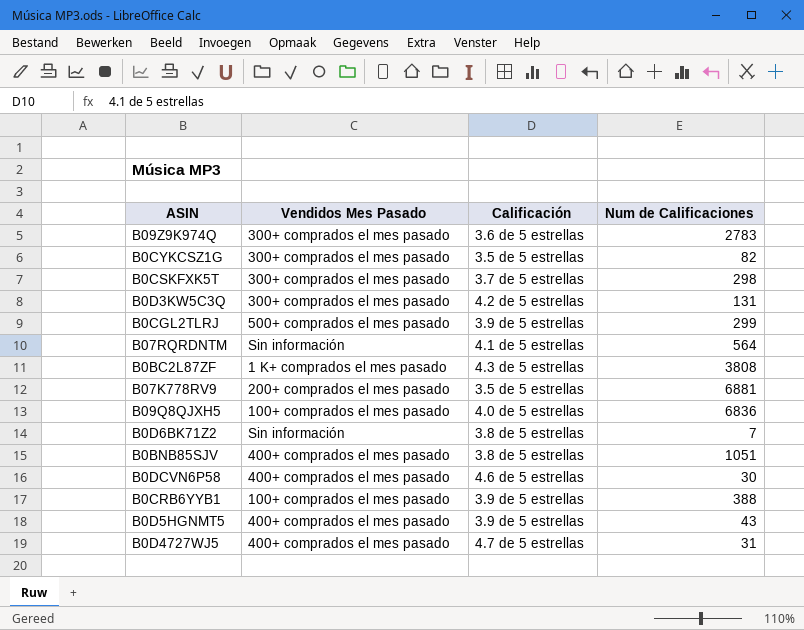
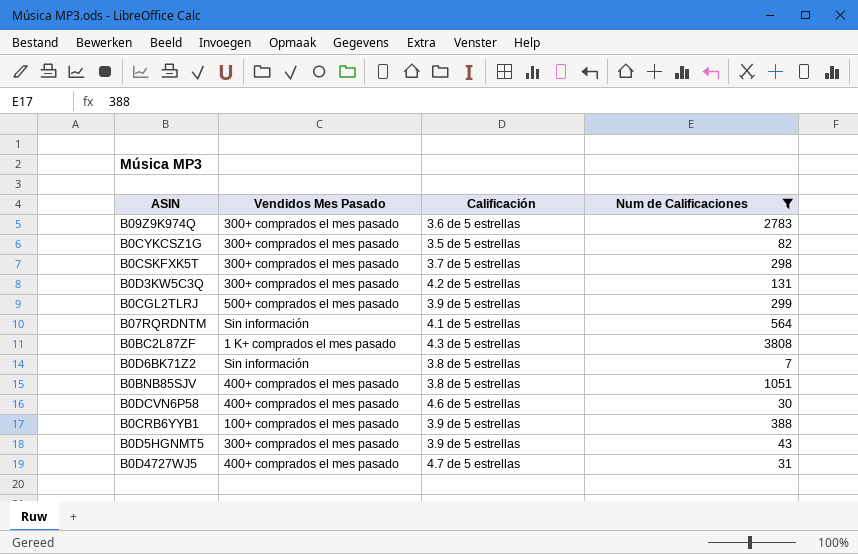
filter: none -> Num de Calificaciones <= 3808
B0D5HGNMT5 | Vendidos Mes Pasado: 400+ comprados el mes pasado -> 300+ comprados el mes pasado

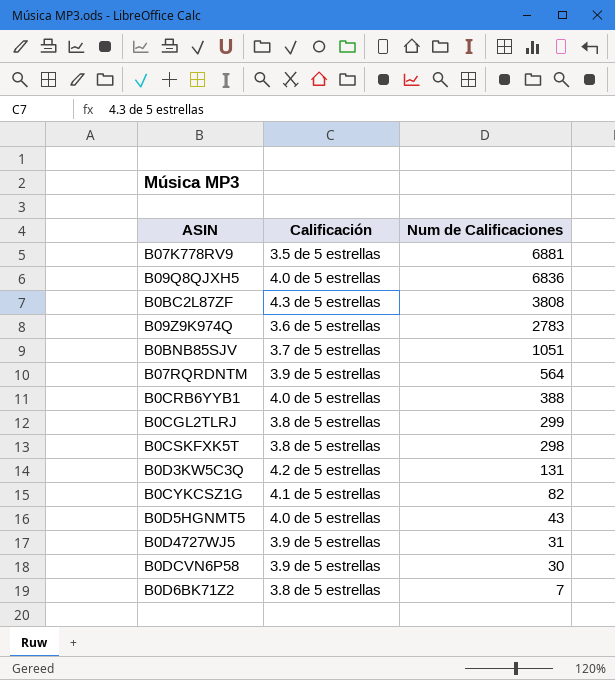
filter: Num de Calificaciones <= 3808 -> none
row order: none -> Num de Calificaciones descending
column Vendidos Mes Pasado | position: 2 -> none
B0BNB85SJV | Calificación: 3.8 de 5 estrellas -> 3.7 de 5 estrellas
B07RQRDNTM | Calificación: 4.1 de 5 estrellas -> 3.9 de 5 estrellas
B0CRB6YYB1 | Calificación: 3.9 de 5 estrellas -> 4.0 de 5 estrellas
B0CGL2TLRJ | Calificación: 3.9 de 5 estrellas -> 3.8 de 5 estrellas
B0CSKFXK5T | Calificación: 3.7 de 5 estrellas -> 3.8 de 5 estrellas
B0CYKCSZ1G | Calificación: 3.5 de 5 estrellas -> 4.1 de 5 estrellas
B0D5HGNMT5 | Calificación: 3.9 de 5 estrellas -> 4.0 de 5 estrellas
B0D4727WJ5 | Calificación: 4.7 de 5 estrellas -> 3.9 de 5 estrellas
B0DCVN6P58 | Calificación: 4.6 de 5 estrellas -> 3.9 de 5 estrellas

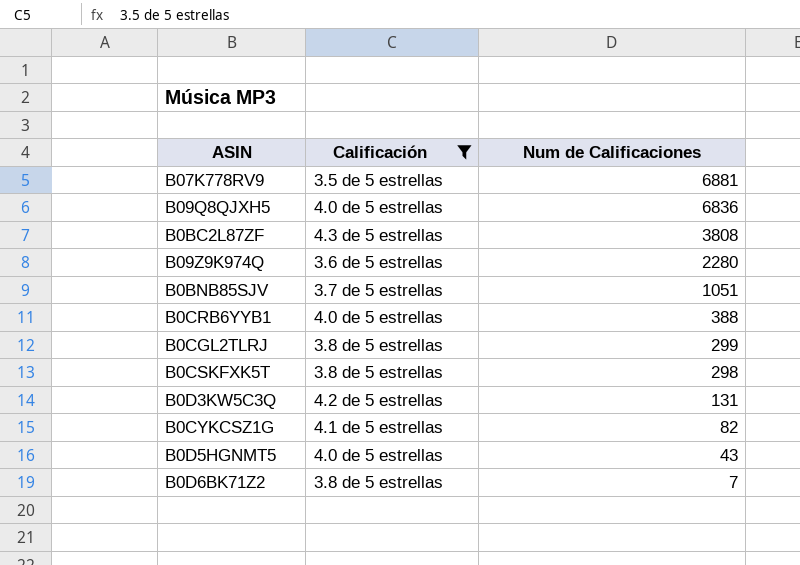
filter: none -> Calificación != 3.9 de 5 estrellas
B09Z9K974Q | Num de Calificaciones: 2783 -> 2280

